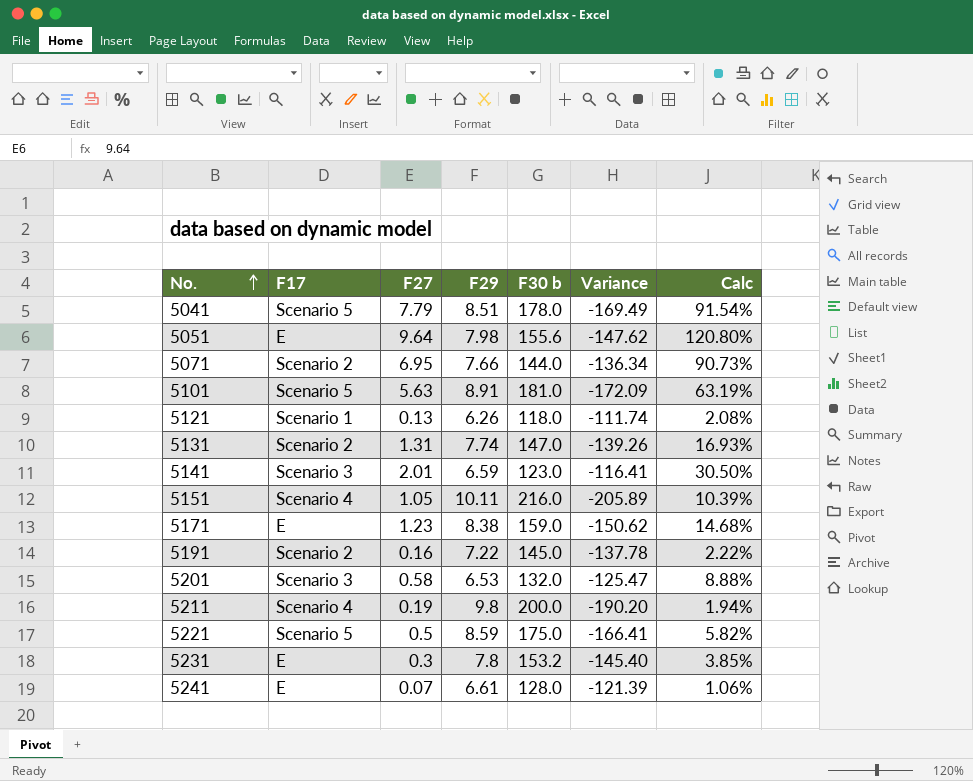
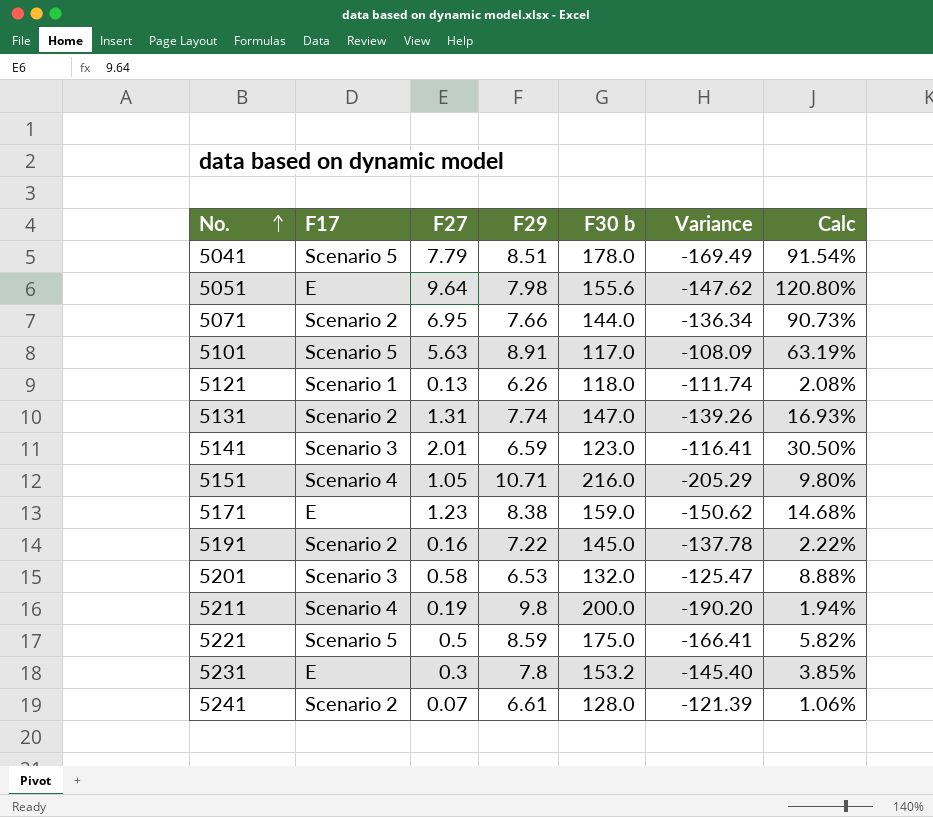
5101 | F30 b: 181.0 -> 117.0
5101 | Variance: -172.09 -> -108.09
5151 | F29: 10.11 -> 10.71
5151 | Variance: -205.89 -> -205.29
5151 | Calc: 10.39% -> 9.80%
5241 | F17: E -> Scenario 2

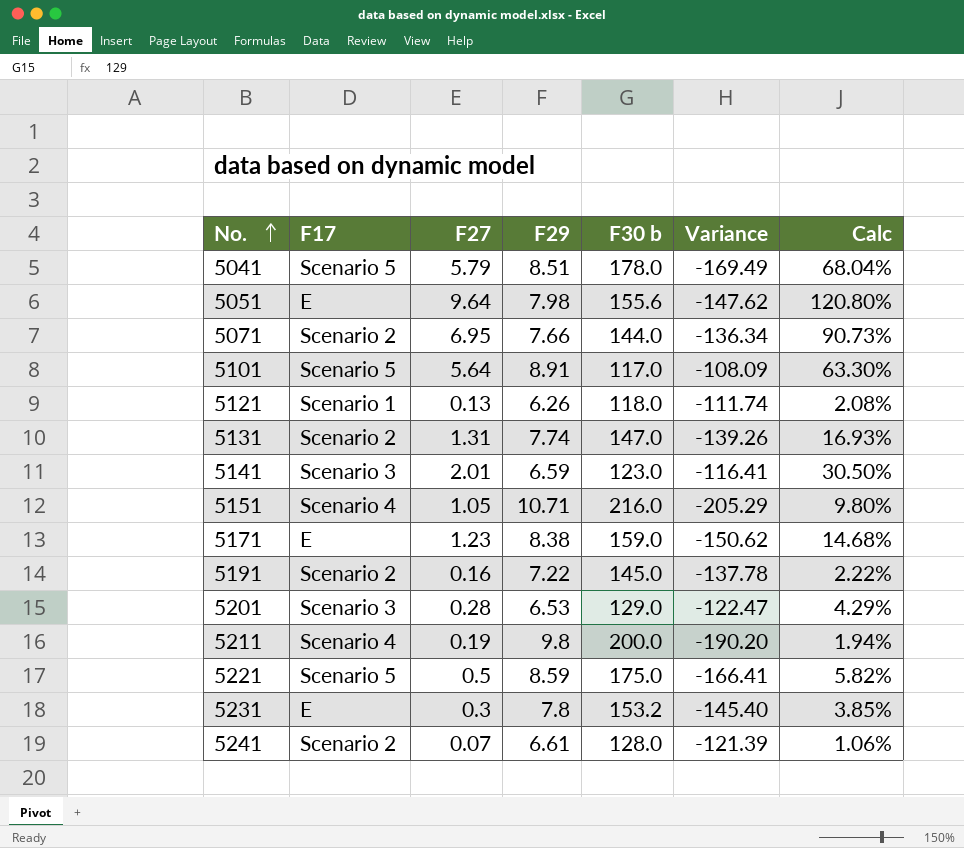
5041 | F27: 7.79 -> 5.79
5041 | Calc: 91.54% -> 68.04%
5101 | F27: 5.63 -> 5.64
5101 | Calc: 63.19% -> 63.30%
5201 | F27: 0.58 -> 0.28
5201 | F30 b: 132.0 -> 129.0
5201 | Variance: -125.47 -> -122.47
5201 | Calc: 8.88% -> 4.29%

